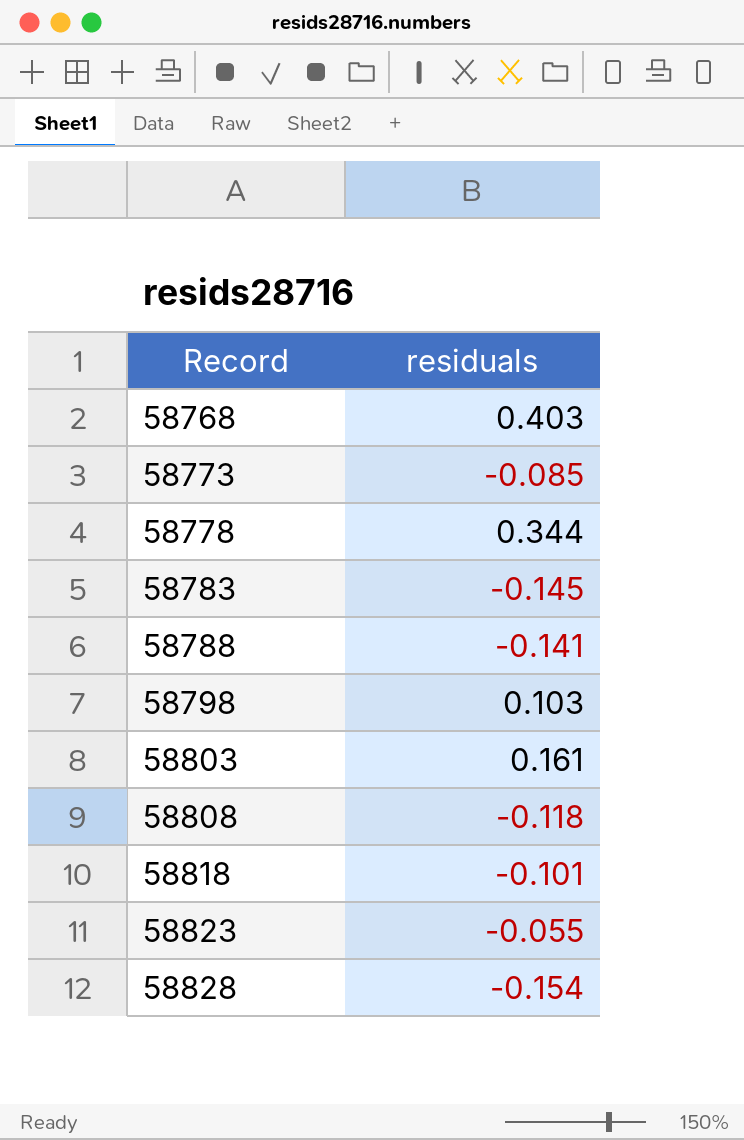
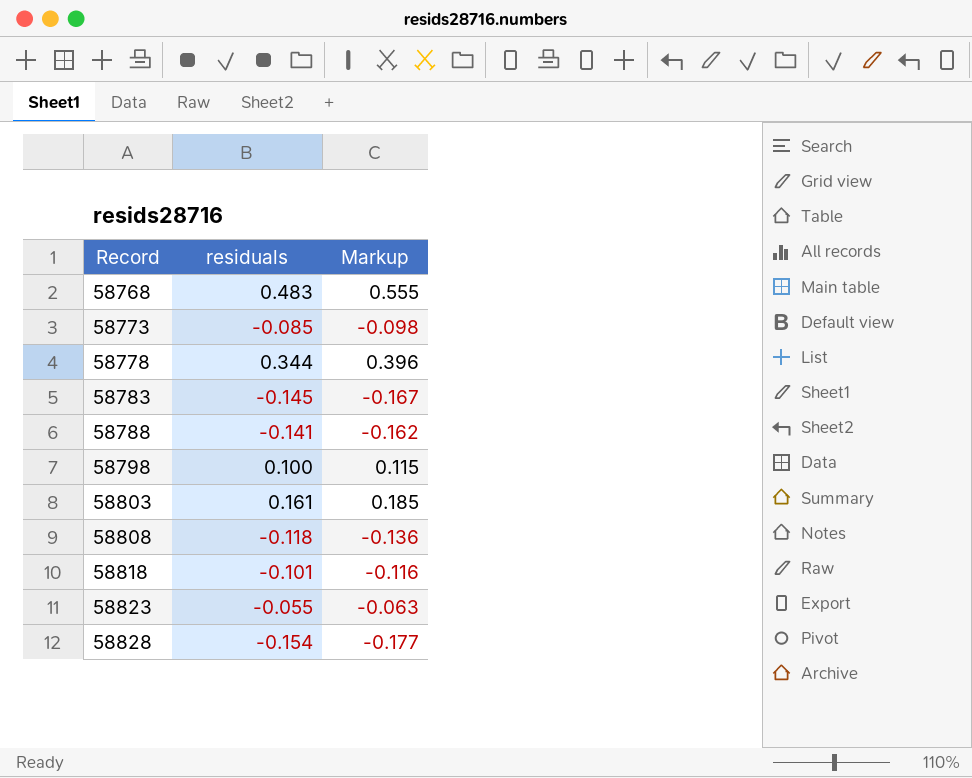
column Markup | formula: none -> [residuals] * 1.15
58768 | residuals: 0.403 -> 0.483
58798 | residuals: 0.103 -> 0.100

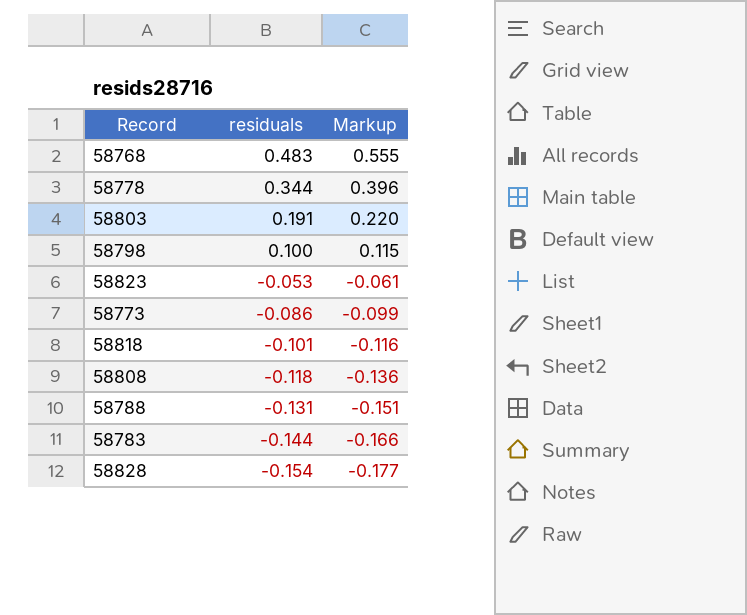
row order: Record ascending -> residuals descending
58803 | residuals: 0.161 -> 0.191
58803 | Markup: 0.185 -> 0.220
58823 | residuals: -0.055 -> -0.053
58823 | Markup: -0.063 -> -0.061
58773 | residuals: -0.085 -> -0.086
58773 | Markup: -0.098 -> -0.099
58788 | residuals: -0.141 -> -0.131
58788 | Markup: -0.162 -> -0.151
58783 | residuals: -0.145 -> -0.144
58783 | Markup: -0.167 -> -0.166

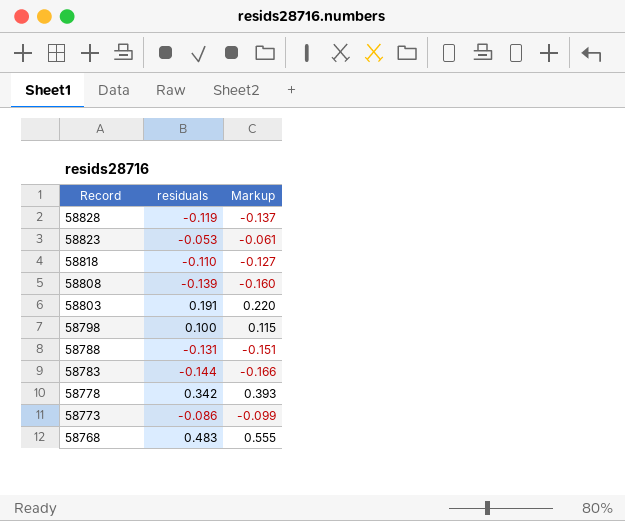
row order: residuals descending -> Record descending
58828 | residuals: -0.154 -> -0.119
58828 | Markup: -0.177 -> -0.137
58818 | residuals: -0.101 -> -0.110
58818 | Markup: -0.116 -> -0.127
58808 | residuals: -0.118 -> -0.139
58808 | Markup: -0.136 -> -0.160
58778 | residuals: 0.344 -> 0.342
58778 | Markup: 0.396 -> 0.393

